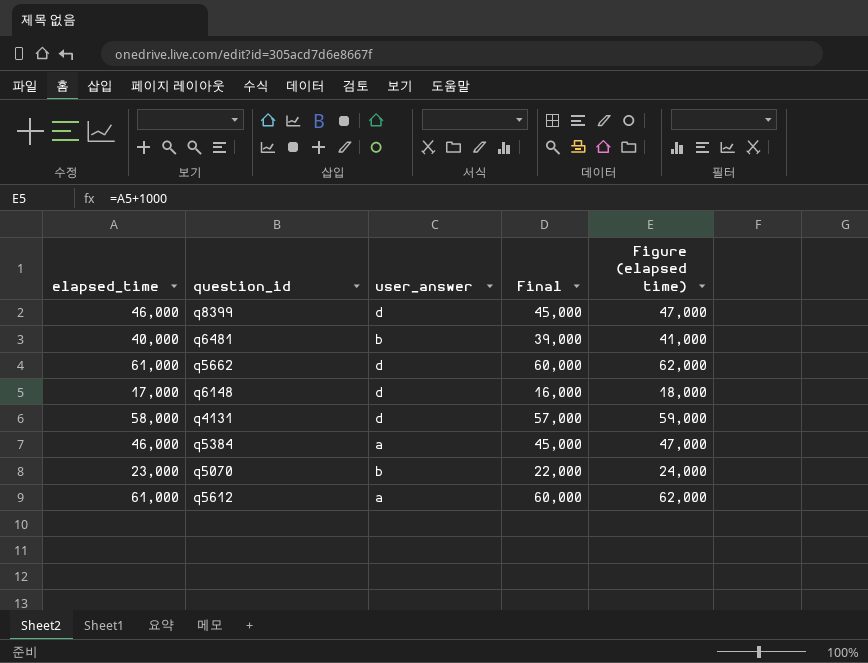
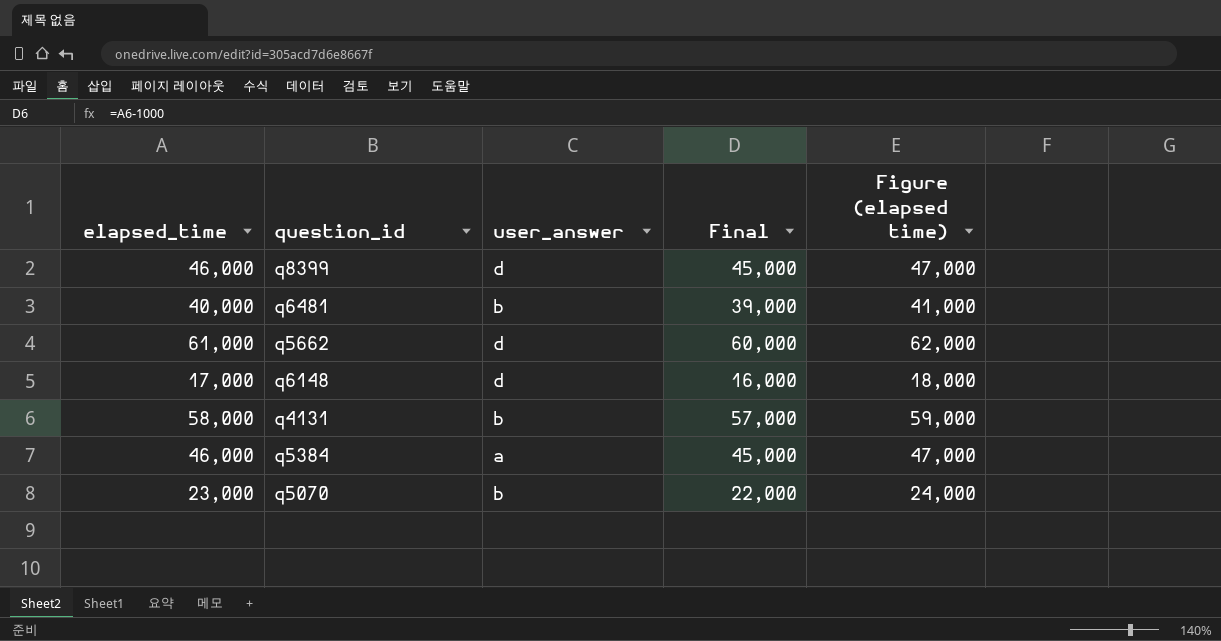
row q5612: 61,000 | a | 60,000 | 62,000 -> none
q4131 | user_answer: d -> b

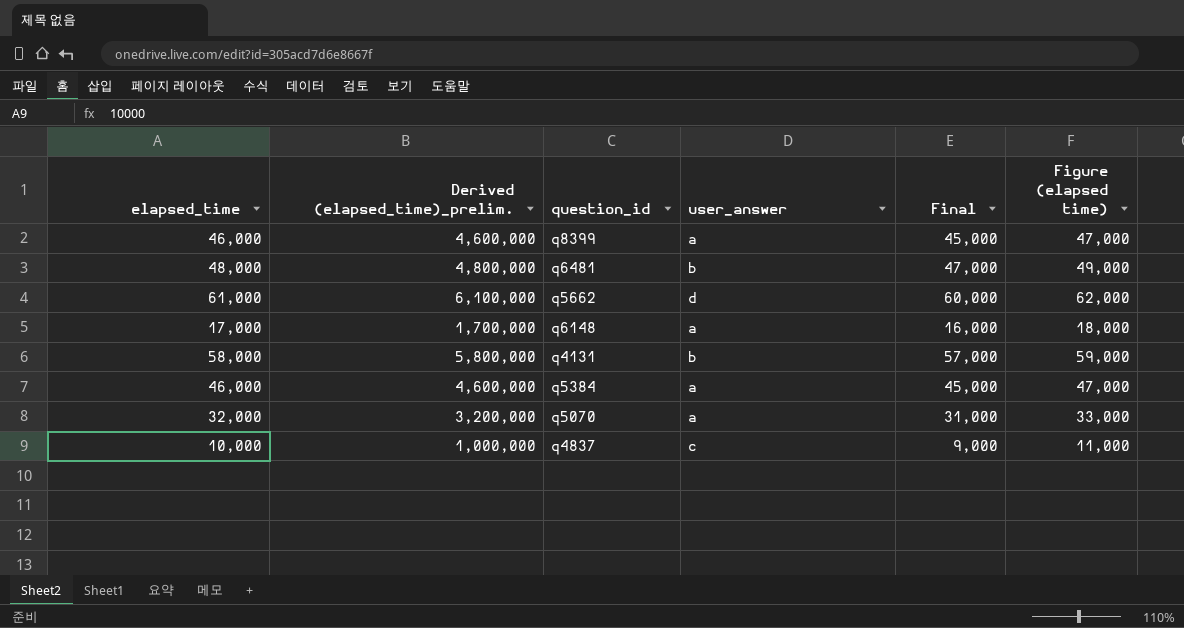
column Derived (elapsed_time)_prelim. | formula: none -> [elapsed_time] * 100
q8399 | user_answer: d -> a
q6481 | elapsed_time: 40,000 -> 48,000
q6481 | Final: 39,000 -> 47,000
q6481 | Figure (elapsed time): 41,000 -> 49,000
q6148 | user_answer: d -> a
q5070 | elapsed_time: 23,000 -> 32,000
q5070 | user_answer: b -> a
q5070 | Final: 22,000 -> 31,000
q5070 | Figure (elapsed time): 24,000 -> 33,000
row q4837: none -> 10,000 | 1,000,000 | c | 9,000 | 11,000

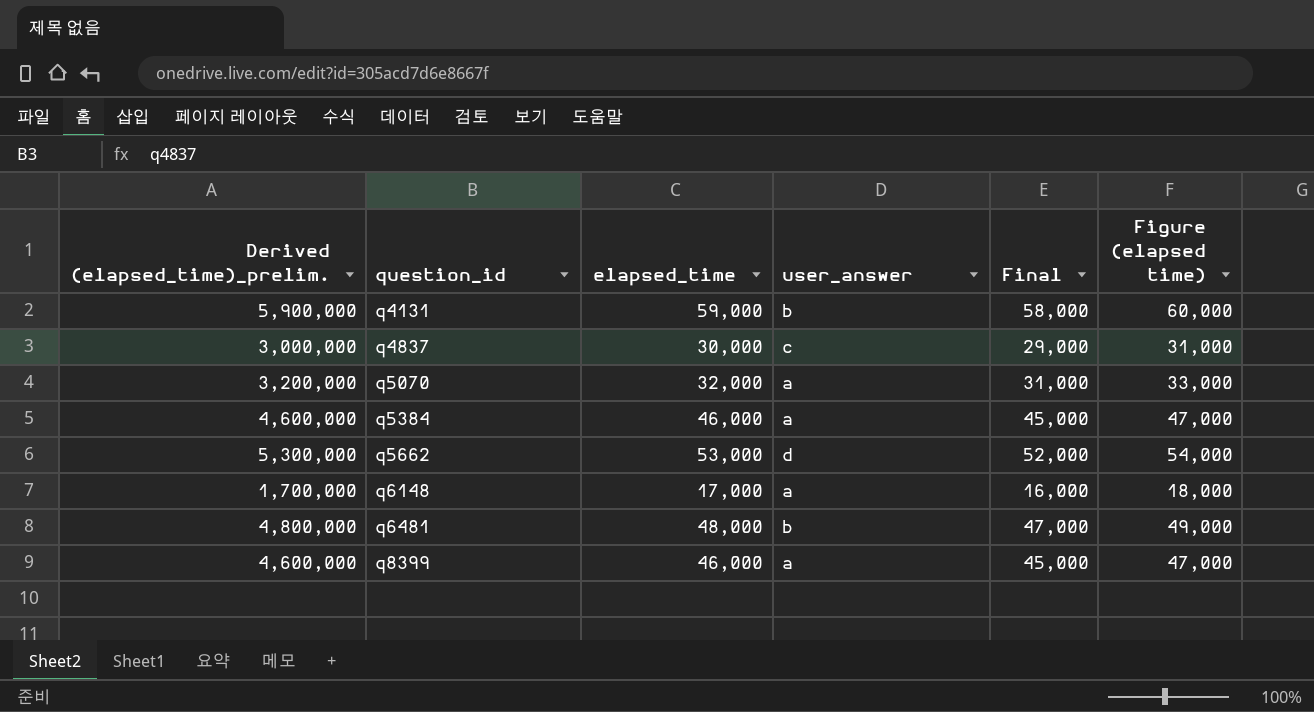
row order: none -> question_id ascending
column elapsed_time | position: 1 -> 3
q4131 | Derived (elapsed_time)_prelim.: 5,800,000 -> 5,900,000
q4131 | elapsed_time: 58,000 -> 59,000
q4131 | Final: 57,000 -> 58,000
q4131 | Figure (elapsed time): 59,000 -> 60,000
q4837 | Derived (elapsed_time)_prelim.: 1,000,000 -> 3,000,000
q4837 | elapsed_time: 10,000 -> 30,000
q4837 | Final: 9,000 -> 29,000
q4837 | Figure (elapsed time): 11,000 -> 31,000
q5662 | Derived (elapsed_time)_prelim.: 6,100,000 -> 5,300,000
q5662 | elapsed_time: 61,000 -> 53,000
q5662 | Final: 60,000 -> 52,000
q5662 | Figure (elapsed time): 62,000 -> 54,000

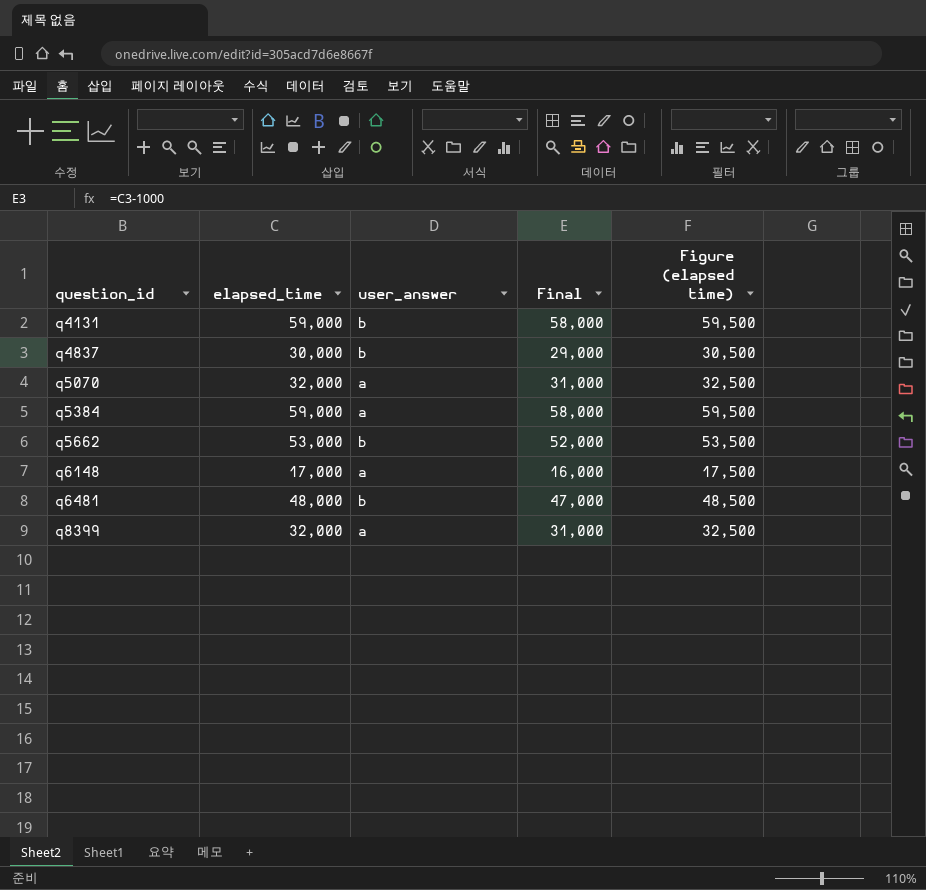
column Derived (elapsed_time)_prelim. | formula: [elapsed_time] * 100 -> none
column Figure (elapsed time) | formula: [elapsed_time] + 1000 -> [elapsed_time] + 500
q4837 | user_answer: c -> b
q5384 | elapsed_time: 46,000 -> 59,000
q5384 | Final: 45,000 -> 58,000
q5662 | user_answer: d -> b
q8399 | elapsed_time: 46,000 -> 32,000
q8399 | Final: 45,000 -> 31,000

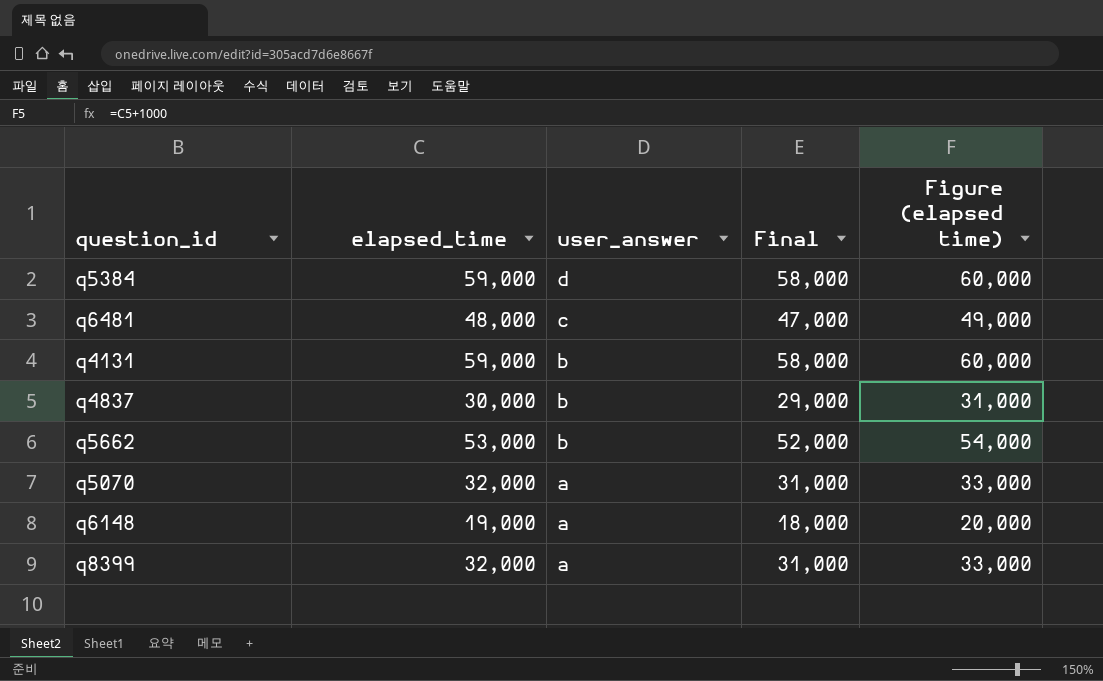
row order: question_id ascending -> user_answer descending
column Figure (elapsed time) | formula: [elapsed_time] + 500 -> [elapsed_time] + 1000
q5384 | user_answer: a -> d
q6481 | user_answer: b -> c
q6148 | elapsed_time: 17,000 -> 19,000
q6148 | Final: 16,000 -> 18,000

